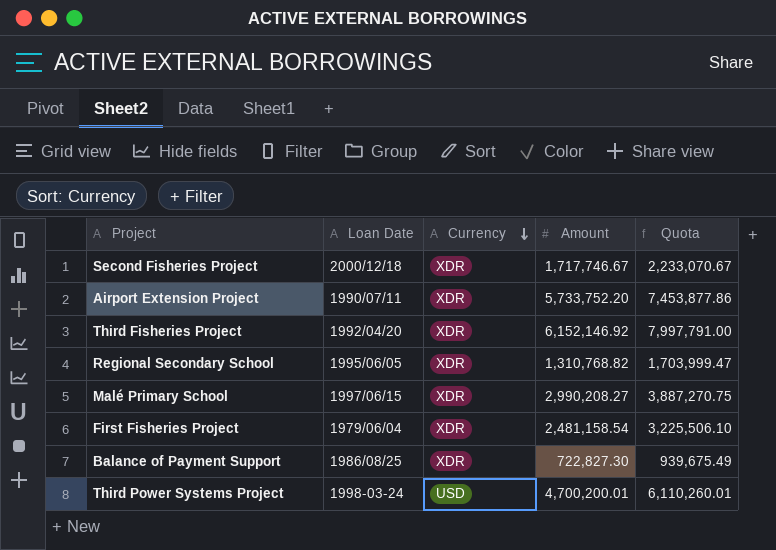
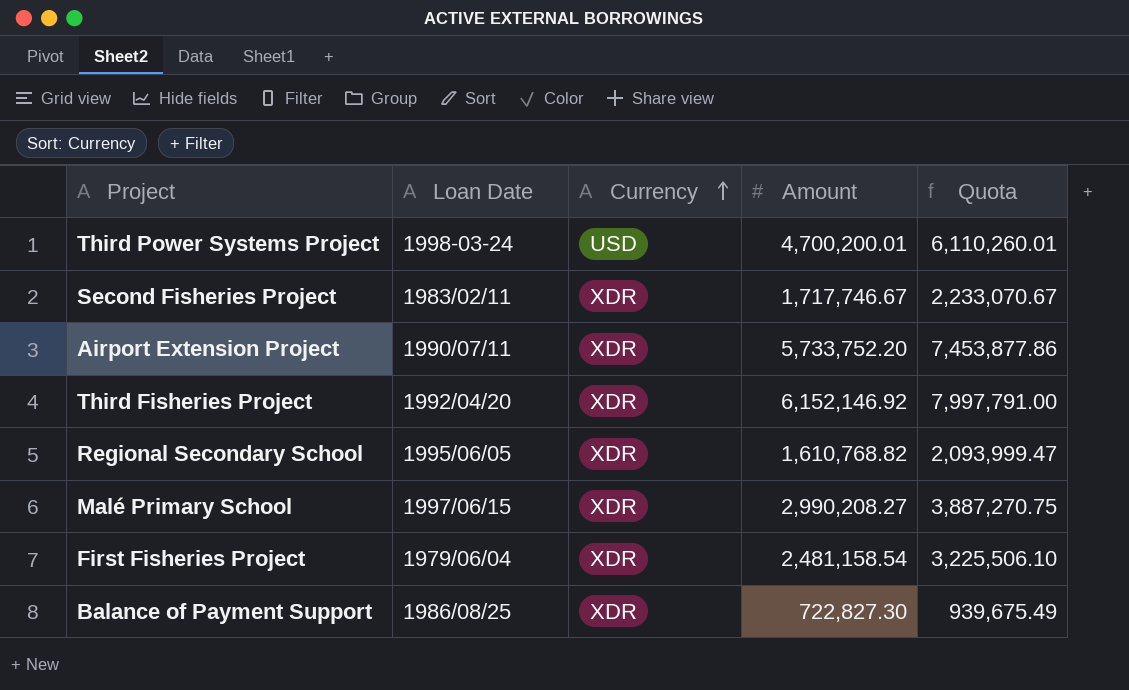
row order: Currency descending -> Currency ascending
Second Fisheries Project | Loan Date: 2000/12/18 -> 1983/02/11
Regional Secondary School | Amount: 1,310,768.82 -> 1,610,768.82
Regional Secondary School | Quota: 1,703,999.47 -> 2,093,999.47

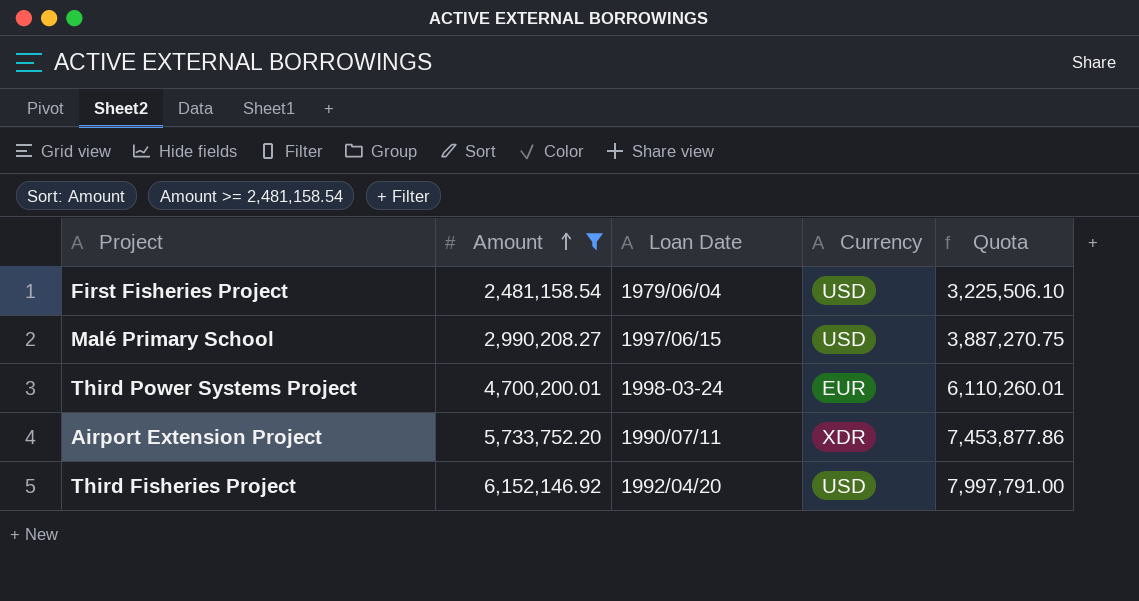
filter: none -> Amount >= 2,481,158.54
row order: Currency ascending -> Amount ascending
column Amount | position: 4 -> 2
First Fisheries Project | Currency: XDR -> USD
Malé Primary School | Currency: XDR -> USD
Third Power Systems Project | Currency: USD -> EUR
Third Fisheries Project | Currency: XDR -> USD

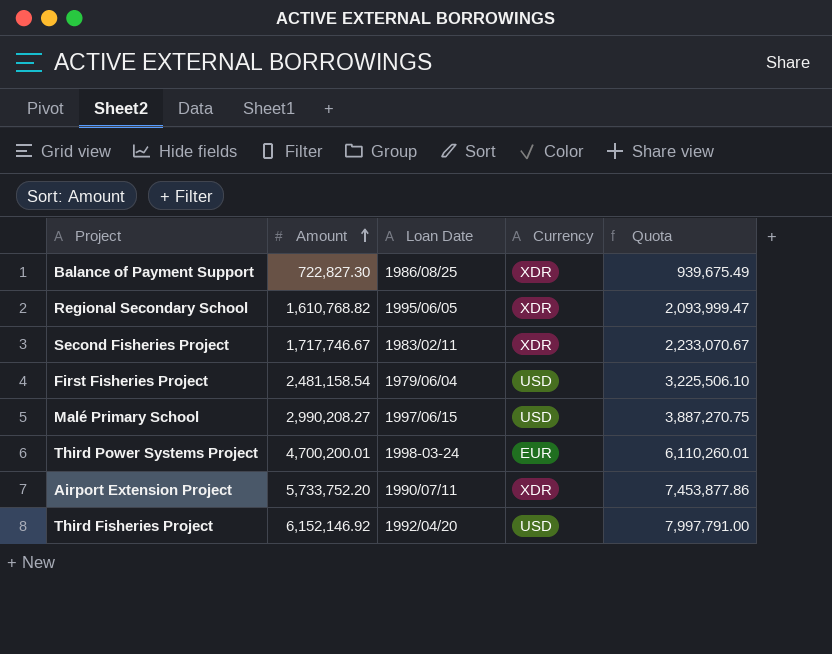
filter: Amount >= 2,481,158.54 -> none

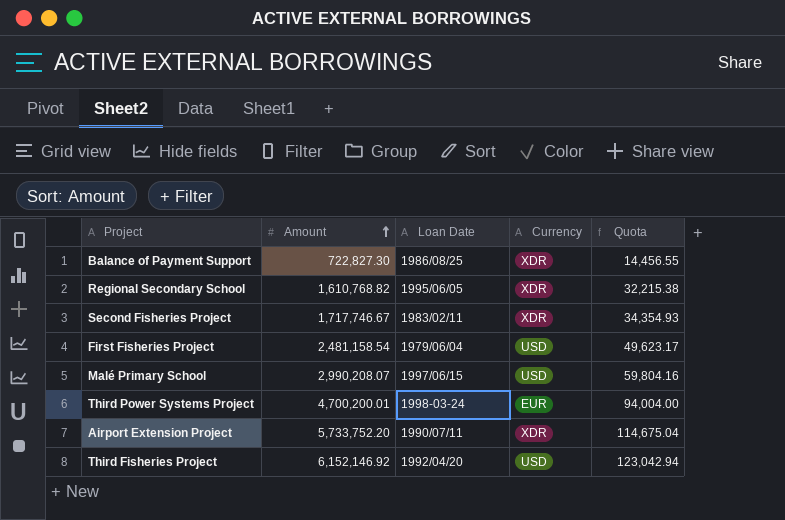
column Quota | formula: [Amount] * 1.3 -> [Amount] * 0.02
Malé Primary School | Amount: 2,990,208.27 -> 2,990,208.07

